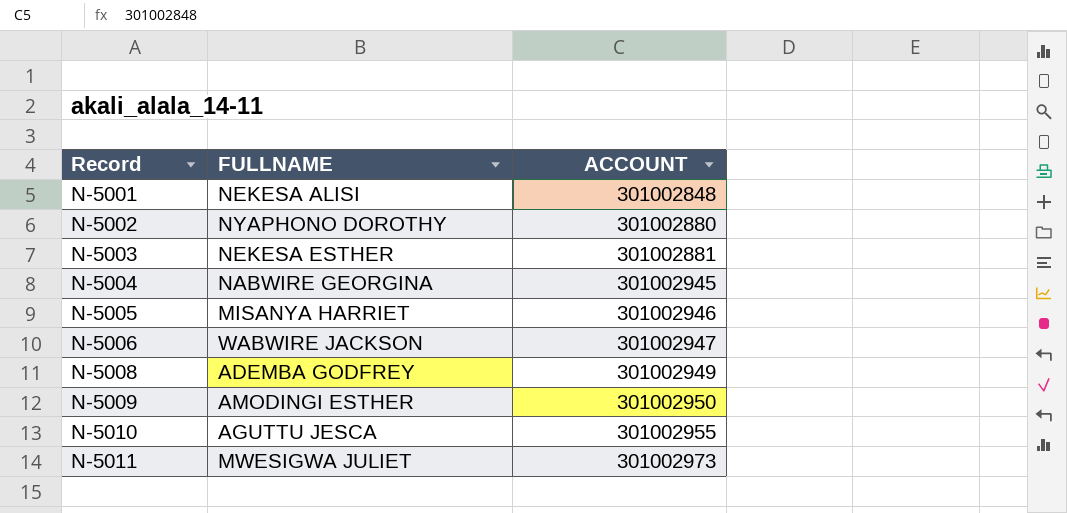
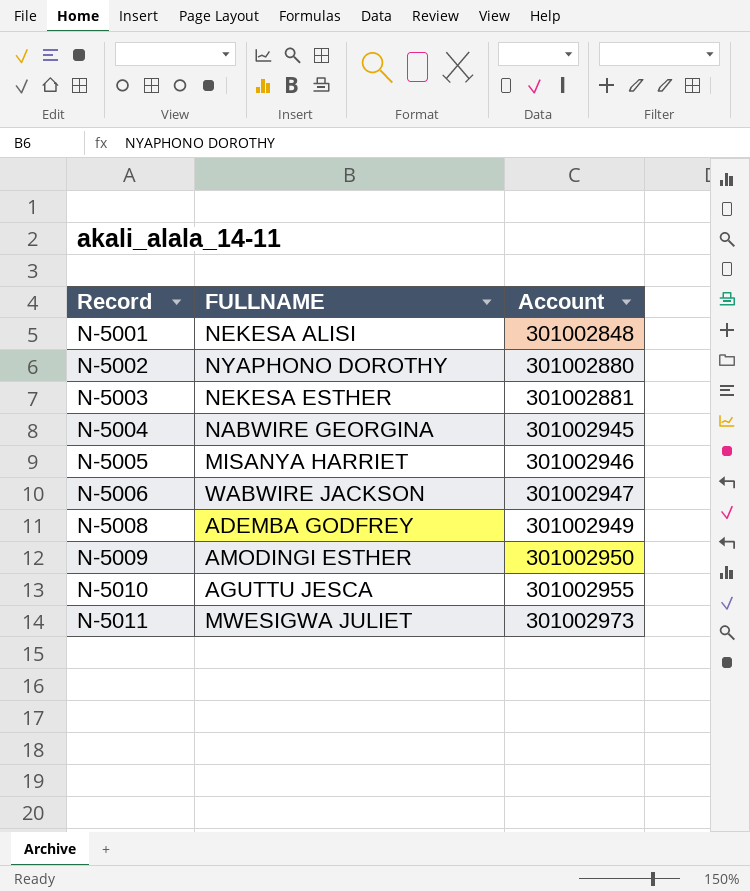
column name: ACCOUNT -> Account

